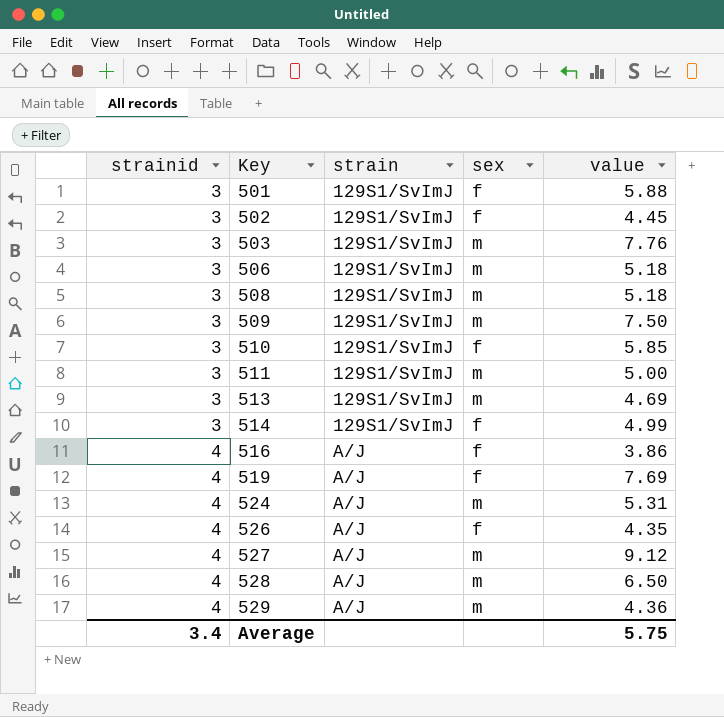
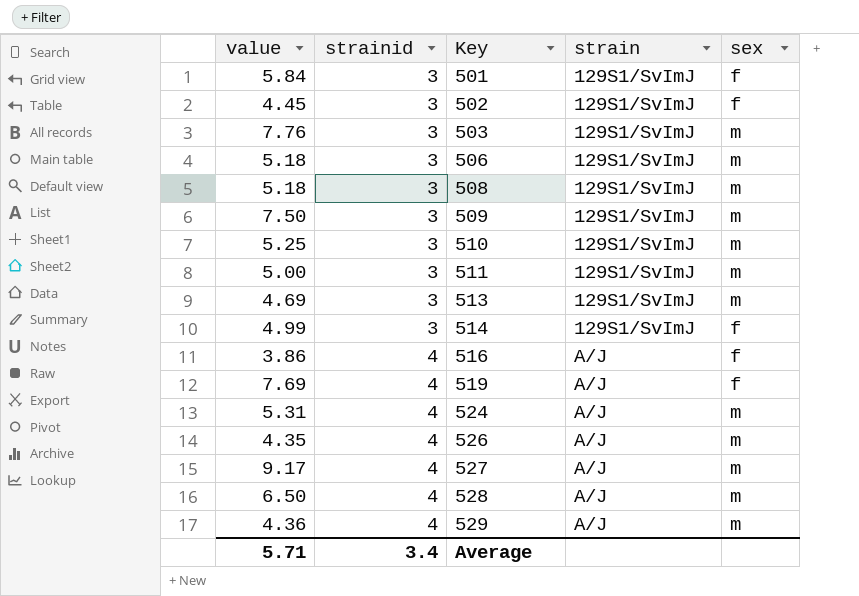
column value | position: 5 -> 1
501 | value: 5.88 -> 5.84
510 | value: 5.85 -> 5.25
510 | sex: f -> m
526 | sex: f -> m
527 | value: 9.12 -> 9.17
Average | value: 5.75 -> 5.71

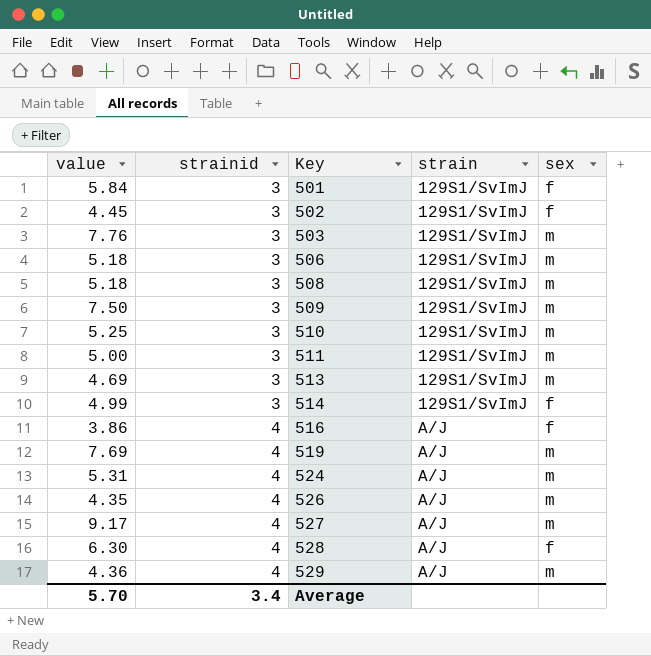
519 | sex: f -> m
528 | value: 6.50 -> 6.30
528 | sex: m -> f
Average | value: 5.71 -> 5.70

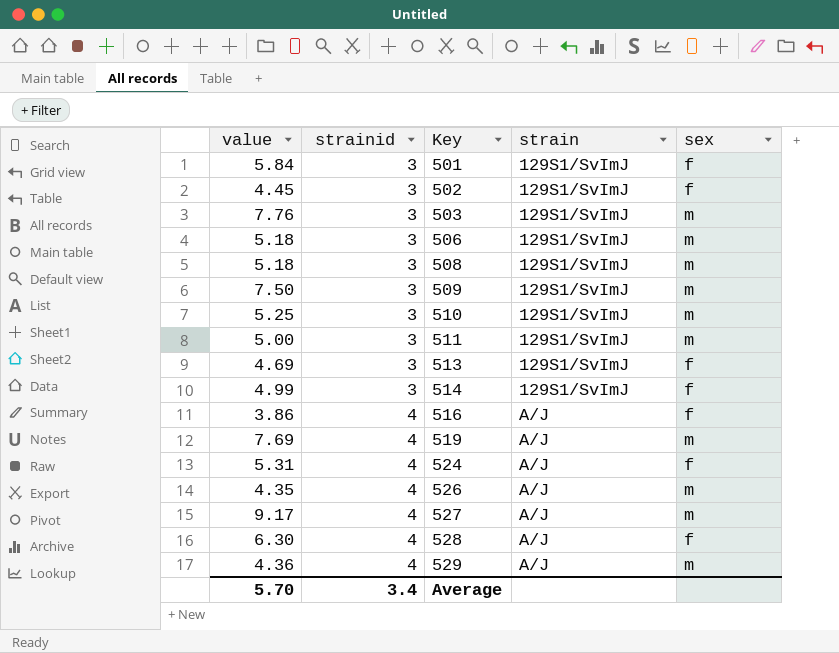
513 | sex: m -> f
524 | sex: m -> f

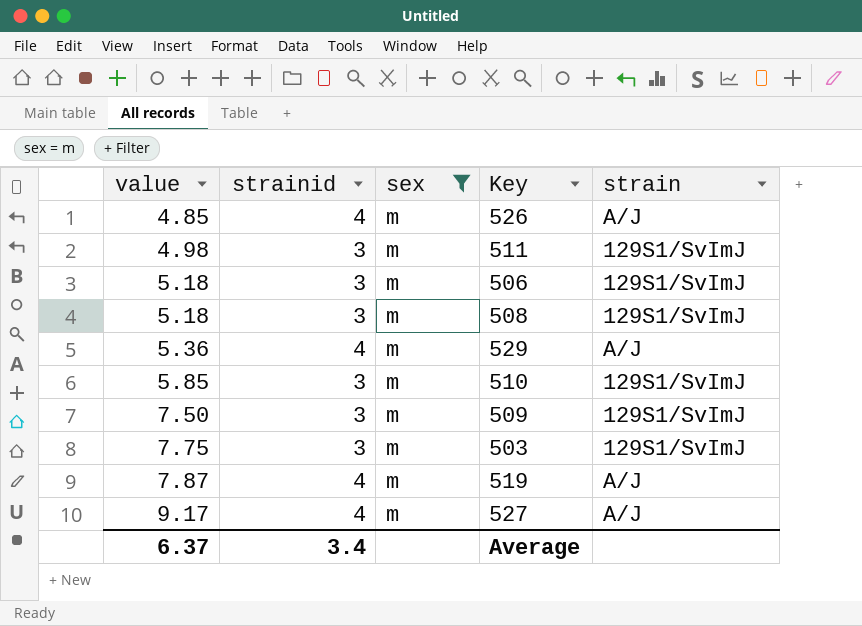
filter: none -> sex = m
row order: strainid ascending -> value ascending
column sex | position: 5 -> 3
526 | value: 4.35 -> 4.85
511 | value: 5.00 -> 4.98
529 | value: 4.36 -> 5.36
510 | value: 5.25 -> 5.85
503 | value: 7.76 -> 7.75
519 | value: 7.69 -> 7.87
Average | value: 5.70 -> 6.37

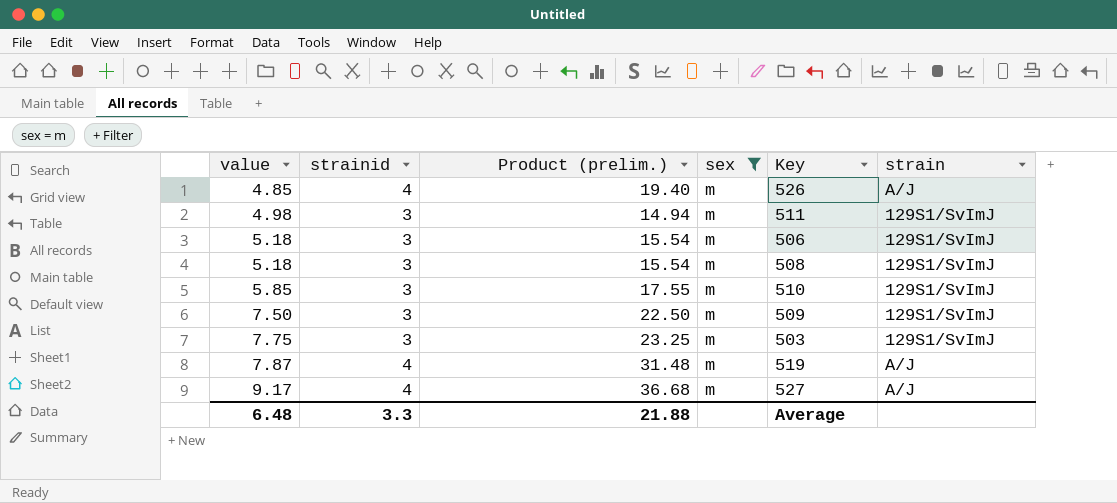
column Product (prelim.) | formula: none -> [value] * [strainid]
row 529: 5.36 | 4 | m | A/J -> none
Average | value: 6.37 -> 6.48
Average | strainid: 3.4 -> 3.3

